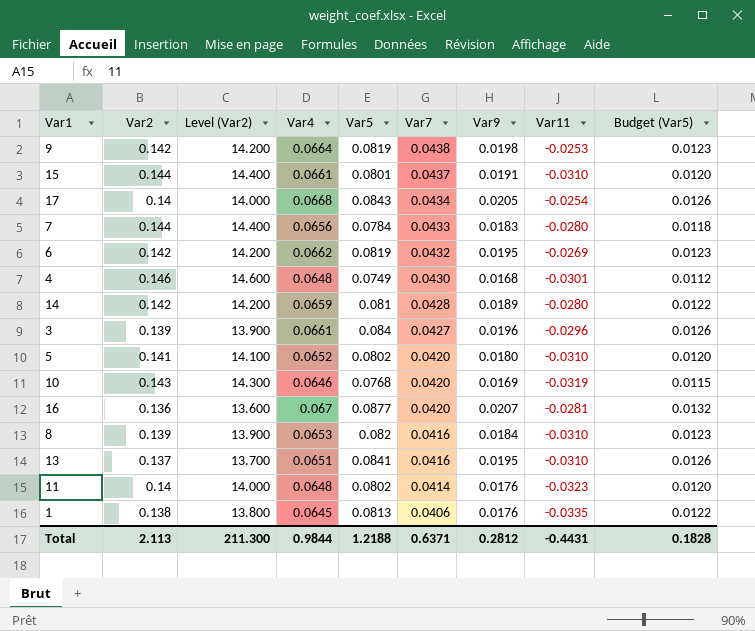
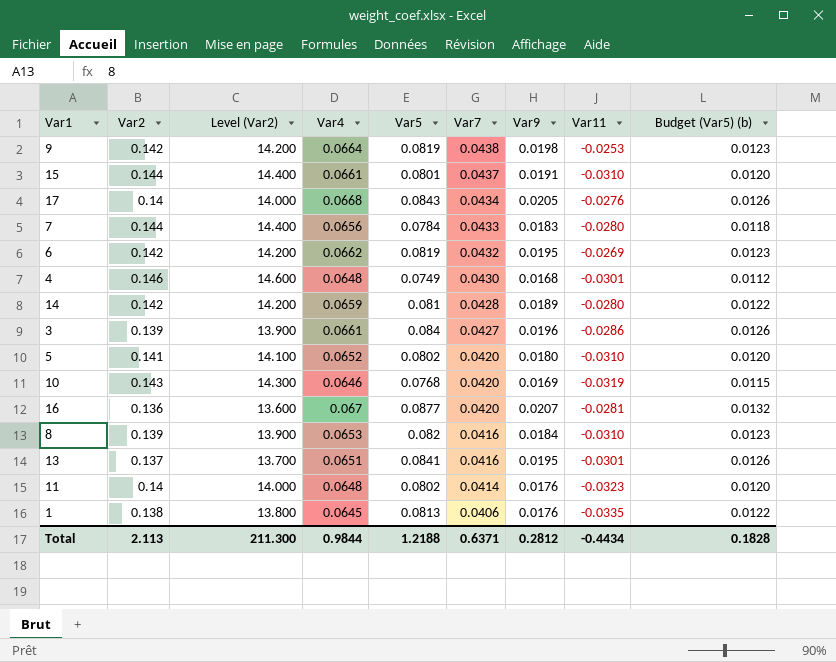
column name: Budget (Var5) -> Budget (Var5) (b)
17 | Var11: -0.0254 -> -0.0276
3 | Var11: -0.0296 -> -0.0286
13 | Var11: -0.0310 -> -0.0301
Total | Var11: -0.4431 -> -0.4434

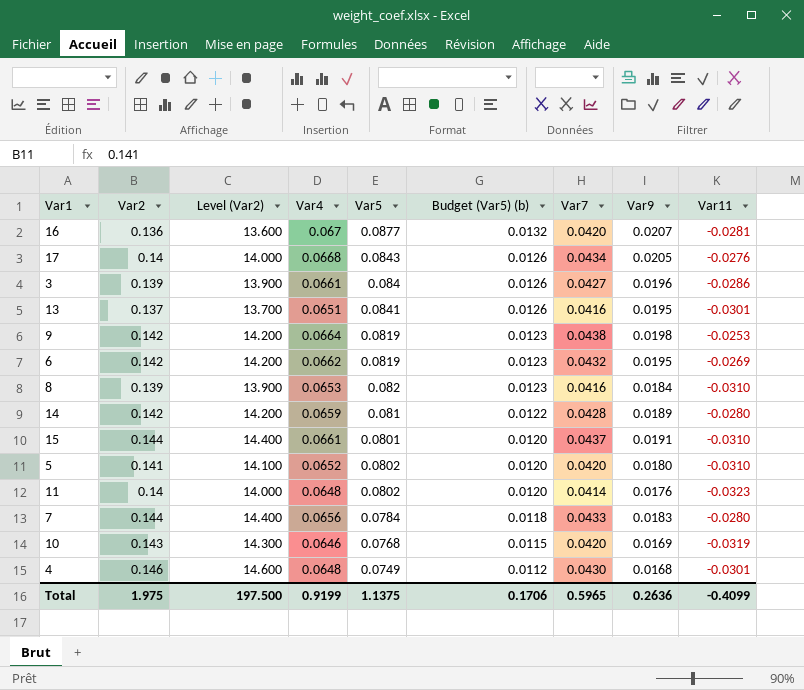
row order: Var7 descending -> Budget (Var5) (b) descending
column Budget (Var5) (b) | position: 9 -> 6
row 1: 0.138 | 13.800 | 0.0645 | 0.0813 | 0.0406 | 0.0176 | -0.0335 | 0.0122 -> none
Total | Var2: 2.113 -> 1.975
Total | Level (Var2): 211.300 -> 197.500
Total | Var4: 0.9844 -> 0.9199
Total | Var5: 1.2188 -> 1.1375
Total | Budget (Var5) (b): 0.1828 -> 0.1706
Total | Var7: 0.6371 -> 0.5965
Total | Var9: 0.2812 -> 0.2636
Total | Var11: -0.4434 -> -0.4099

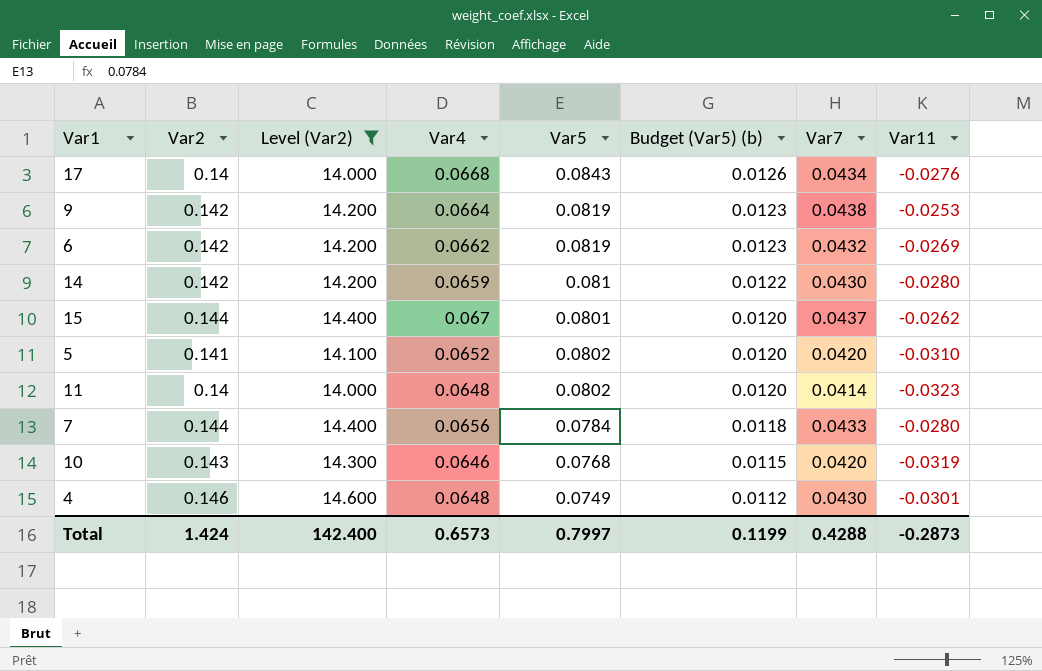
filter: none -> Level (Var2) >= 14.000
column Var9 | position: 8 -> none
14 | Var7: 0.0428 -> 0.0430
15 | Var4: 0.0661 -> 0.067
15 | Var11: -0.0310 -> -0.0262
Total | Var2: 1.975 -> 1.424
Total | Level (Var2): 197.500 -> 142.400
Total | Var4: 0.9199 -> 0.6573
Total | Var5: 1.1375 -> 0.7997
Total | Budget (Var5) (b): 0.1706 -> 0.1199
Total | Var7: 0.5965 -> 0.4288
Total | Var11: -0.4099 -> -0.2873

